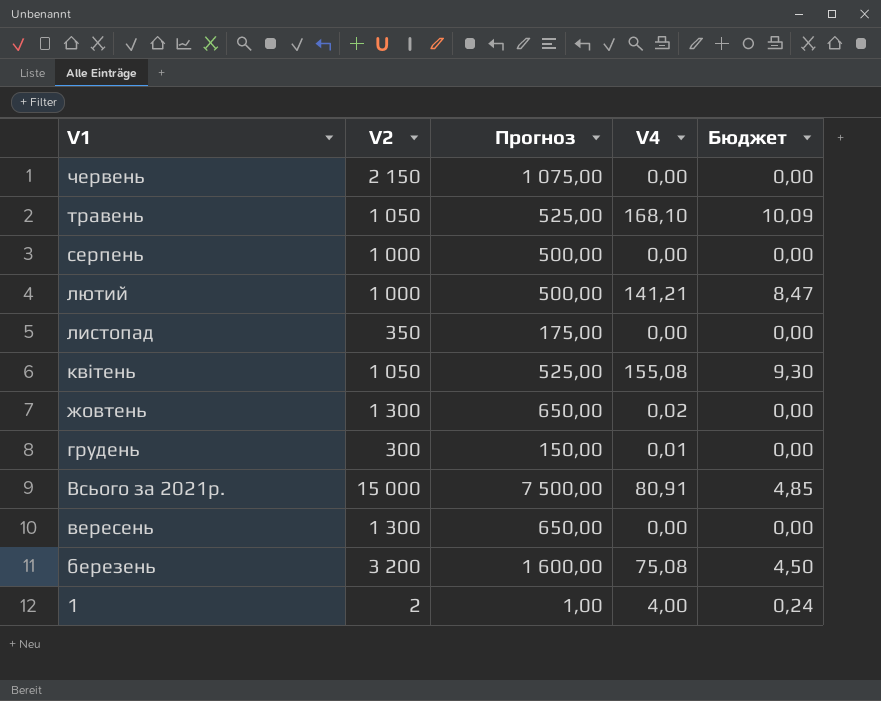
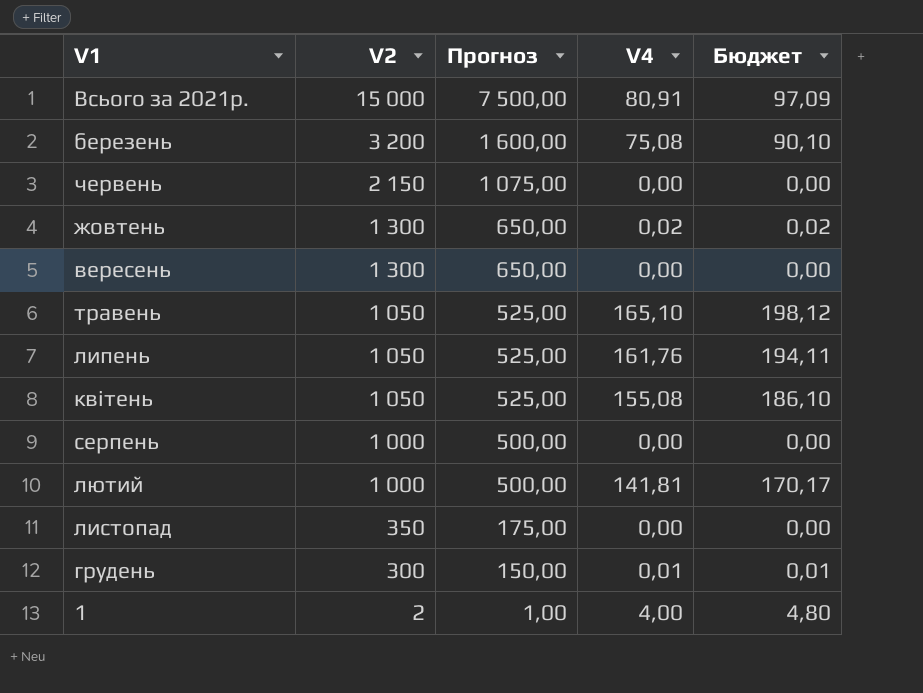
row order: V1 descending -> V2 descending
column Бюджет | formula: [V4] * 0,06 -> [V4] * 1,2
травень | V4: 168,10 -> 165,10
row липень: none -> 1 050 | 525,00 | 161,76 | 194,11
лютий | V4: 141,21 -> 141,81

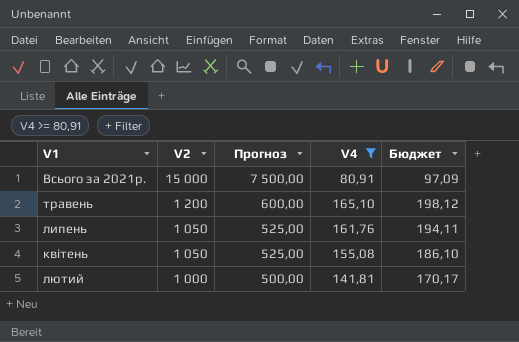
filter: none -> V4 >= 80,91
травень | V2: 1 050 -> 1 200
травень | Прогноз: 525,00 -> 600,00

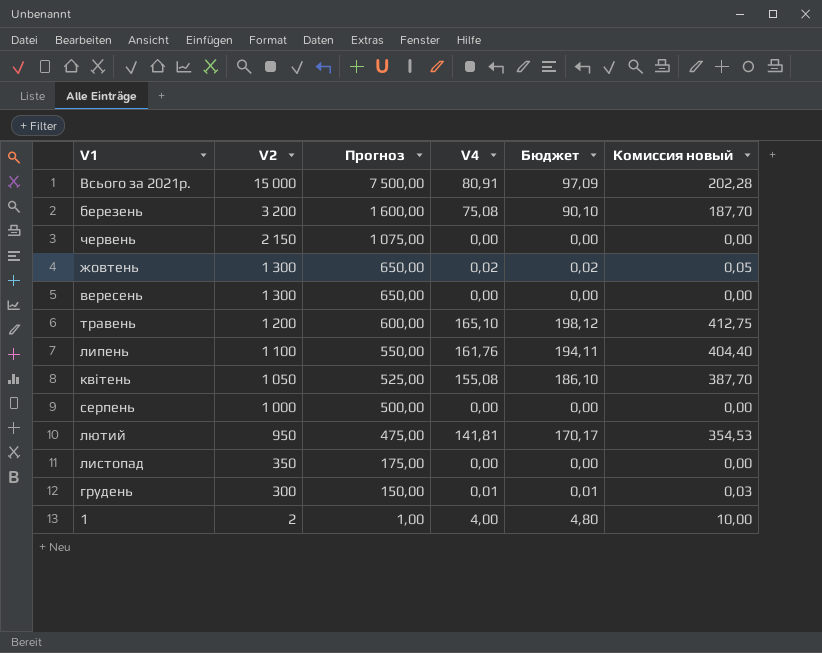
filter: V4 >= 80,91 -> none
column Комиссия новый | formula: none -> [V4] * 2,5
липень | V2: 1 050 -> 1 100
липень | Прогноз: 525,00 -> 550,00
лютий | V2: 1 000 -> 950
лютий | Прогноз: 500,00 -> 475,00

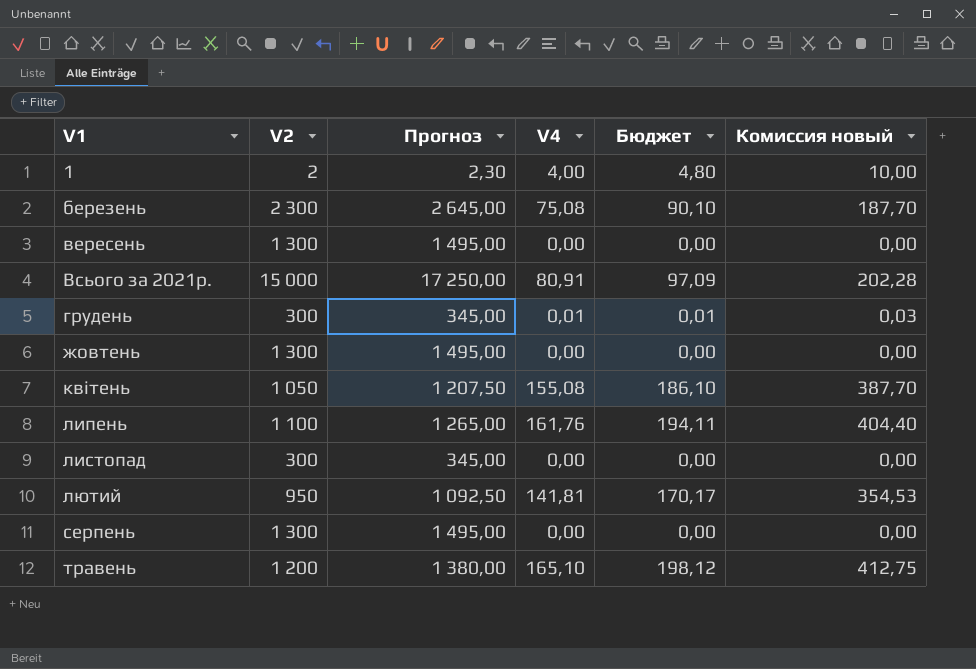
row order: V2 descending -> V1 ascending
column Прогноз | formula: [V2] * 0,5 -> [V2] * 1,15
row червень: 2 150 | 1 075,00 | 0,00 | 0,00 | 0,00 -> none
березень | V2: 3 200 -> 2 300
жовтень | V4: 0,02 -> 0,00
жовтень | Бюджет: 0,02 -> 0,00
жовтень | Комиссия новый: 0,05 -> 0,00
листопад | V2: 350 -> 300
серпень | V2: 1 000 -> 1 300

